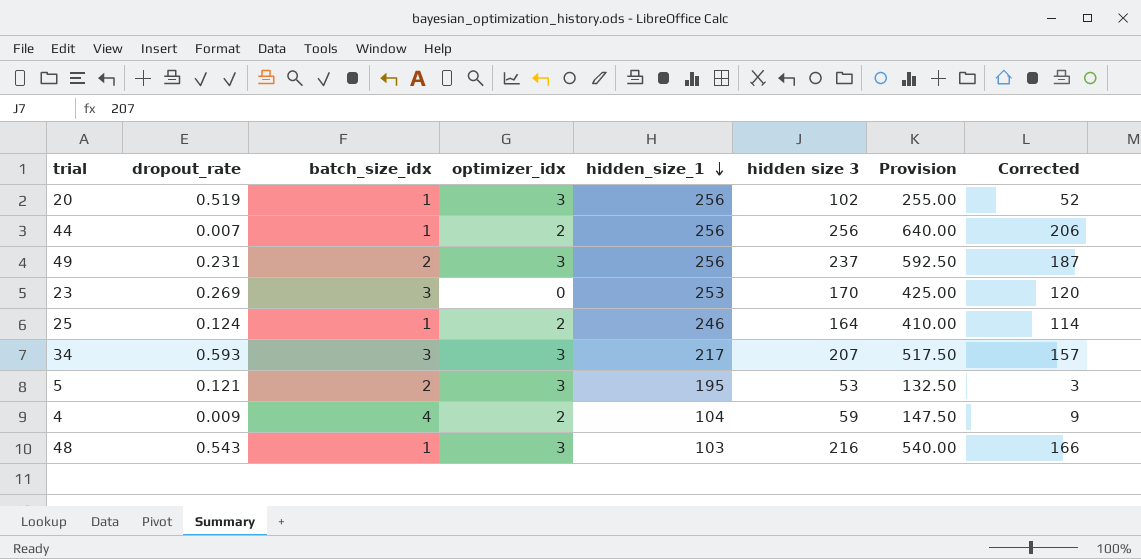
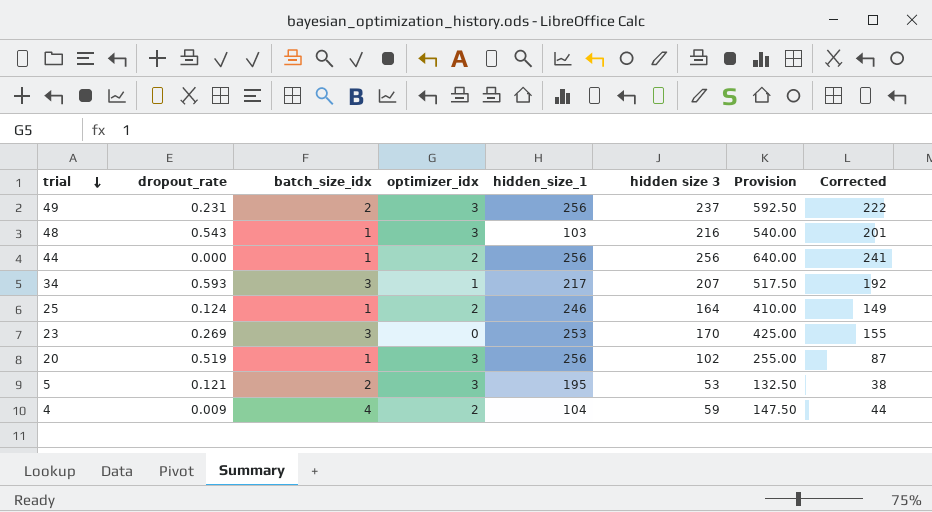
row order: hidden_size_1 descending -> trial descending
column Corrected | formula: [hidden size 3] - 50 -> [hidden size 3] - 15
44 | dropout_rate: 0.007 -> 0.000
34 | optimizer_idx: 3 -> 1

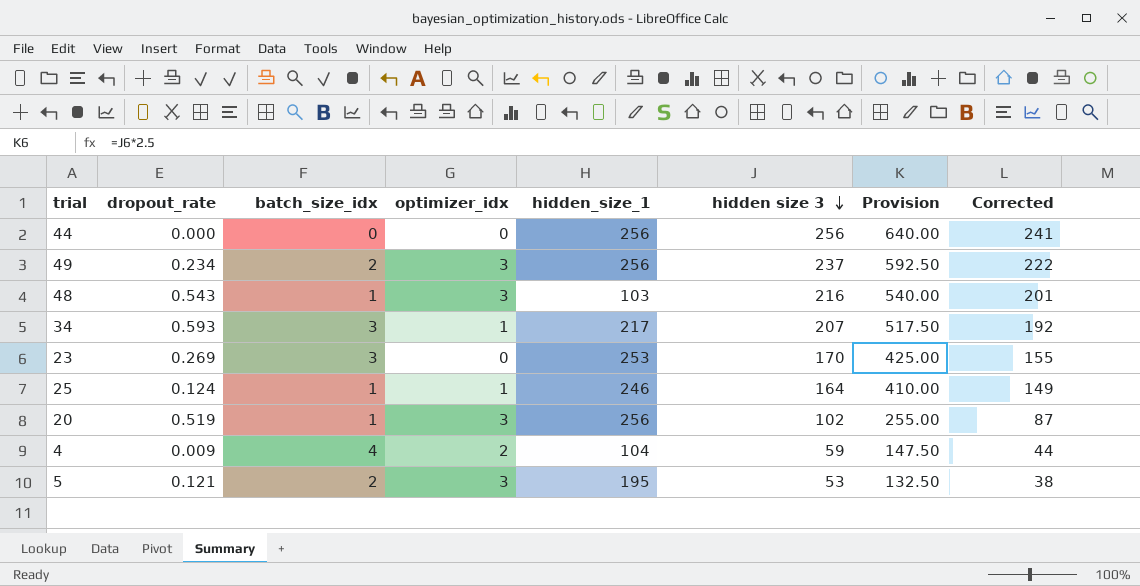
row order: trial descending -> hidden size 3 descending
44 | batch_size_idx: 1 -> 0
44 | optimizer_idx: 2 -> 0
49 | dropout_rate: 0.231 -> 0.234
25 | optimizer_idx: 2 -> 1

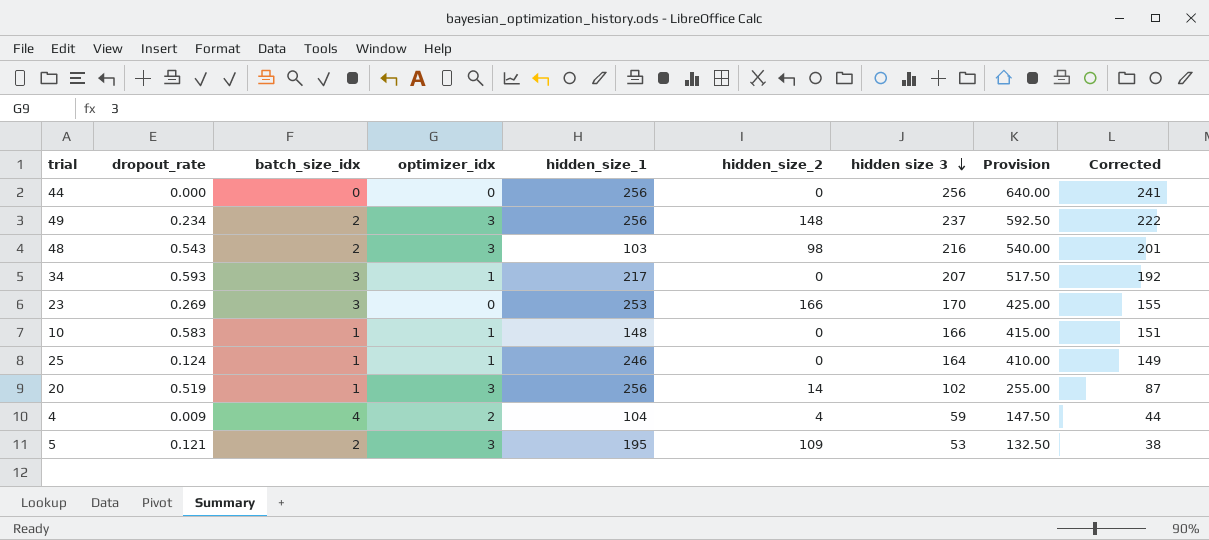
column hidden_size_2 | position: none -> 6
48 | batch_size_idx: 1 -> 2
row 10: none -> 0.583 | 1 | 1 | 148 | 0 | 166 | 415.00 | 151

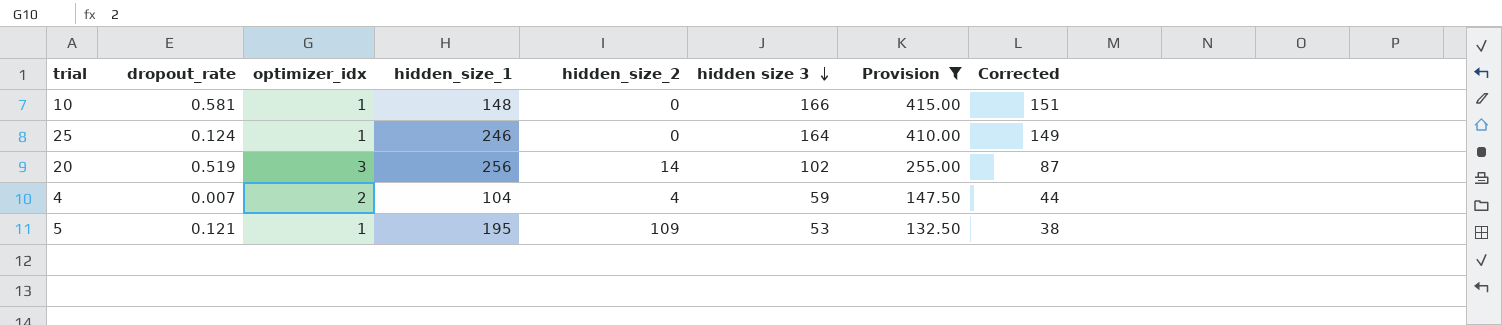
filter: none -> Provision <= 415.00
column batch_size_idx | position: 3 -> none
10 | dropout_rate: 0.583 -> 0.581
4 | dropout_rate: 0.009 -> 0.007
5 | optimizer_idx: 3 -> 1

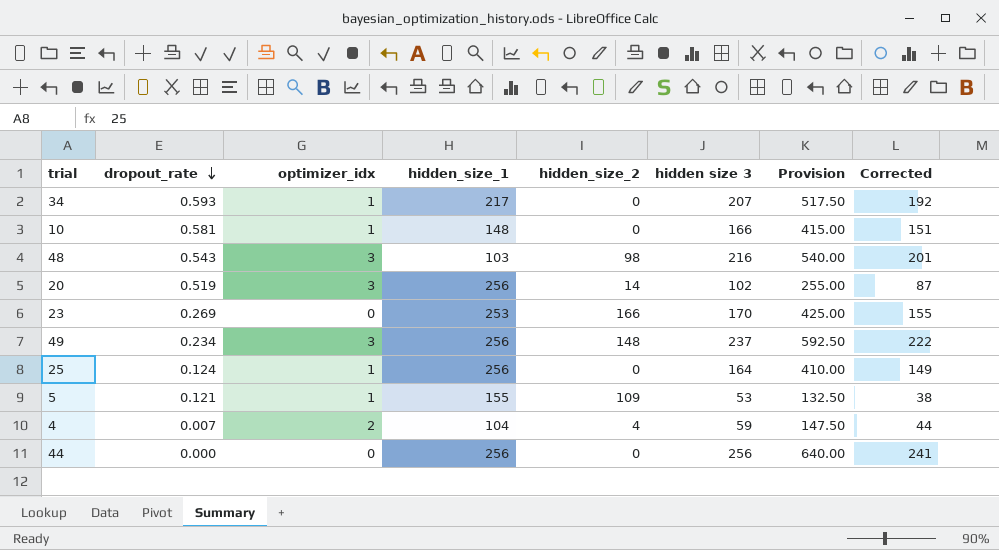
filter: Provision <= 415.00 -> none
row order: hidden size 3 descending -> dropout_rate descending
25 | hidden_size_1: 246 -> 256
5 | hidden_size_1: 195 -> 155

